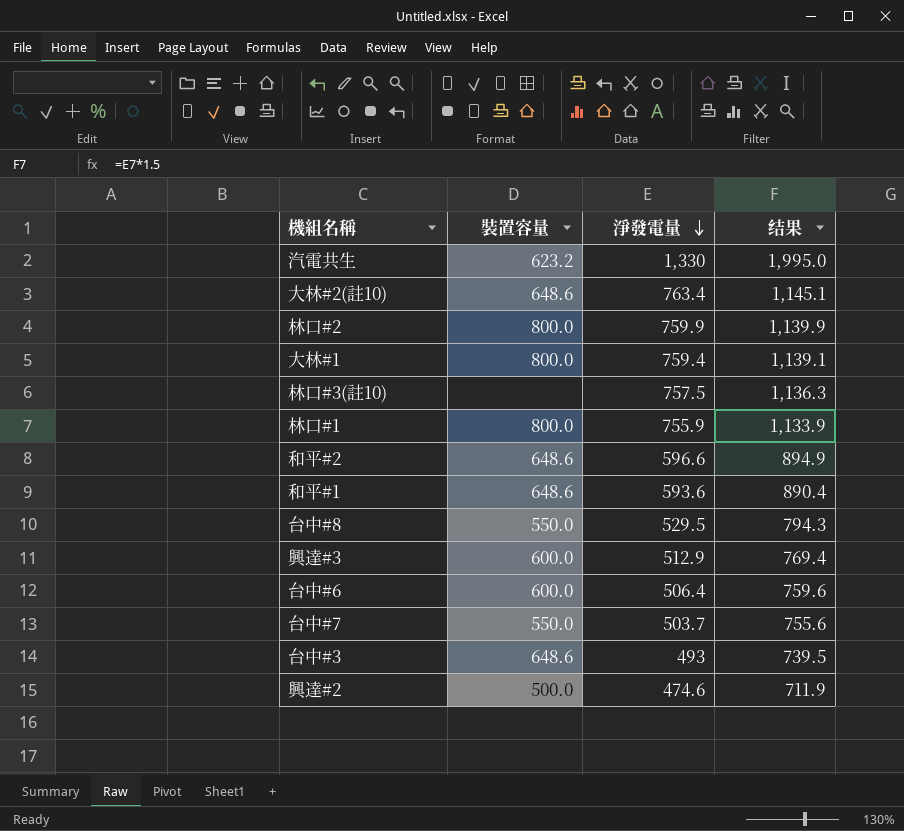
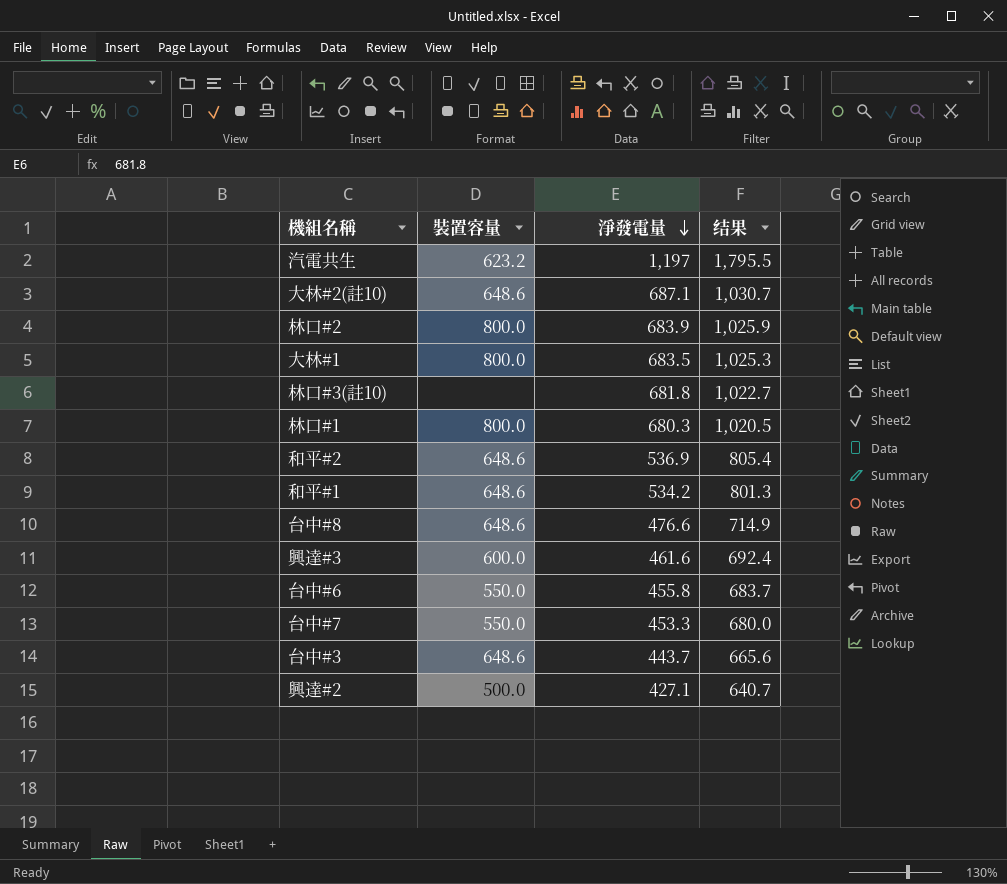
汽電共生 | 淨發電量: 1,330 -> 1,197
汽電共生 | 结果: 1,995.0 -> 1,795.5
大林#2(註10) | 淨發電量: 763.4 -> 687.1
大林#2(註10) | 结果: 1,145.1 -> 1,030.7
林口#2 | 淨發電量: 759.9 -> 683.9
林口#2 | 结果: 1,139.9 -> 1,025.9
大林#1 | 淨發電量: 759.4 -> 683.5
大林#1 | 结果: 1,139.1 -> 1,025.3
林口#3(註10) | 淨發電量: 757.5 -> 681.8
林口#3(註10) | 结果: 1,136.3 -> 1,022.7
林口#1 | 淨發電量: 755.9 -> 680.3
林口#1 | 结果: 1,133.9 -> 1,020.5
和平#2 | 淨發電量: 596.6 -> 536.9
和平#2 | 结果: 894.9 -> 805.4
和平#1 | 淨發電量: 593.6 -> 534.2
和平#1 | 结果: 890.4 -> 801.3
台中#8 | 裝置容量: 550.0 -> 648.6
台中#8 | 淨發電量: 529.5 -> 476.6
台中#8 | 结果: 794.3 -> 714.9
興達#3 | 淨發電量: 512.9 -> 461.6
興達#3 | 结果: 769.4 -> 692.4
台中#6 | 裝置容量: 600.0 -> 550.0
台中#6 | 淨發電量: 506.4 -> 455.8
台中#6 | 结果: 759.6 -> 683.7
台中#7 | 淨發電量: 503.7 -> 453.3
台中#7 | 结果: 755.6 -> 680.0
台中#3 | 淨發電量: 493 -> 443.7
台中#3 | 结果: 739.5 -> 665.6
興達#2 | 淨發電量: 474.6 -> 427.1
興達#2 | 结果: 711.9 -> 640.7

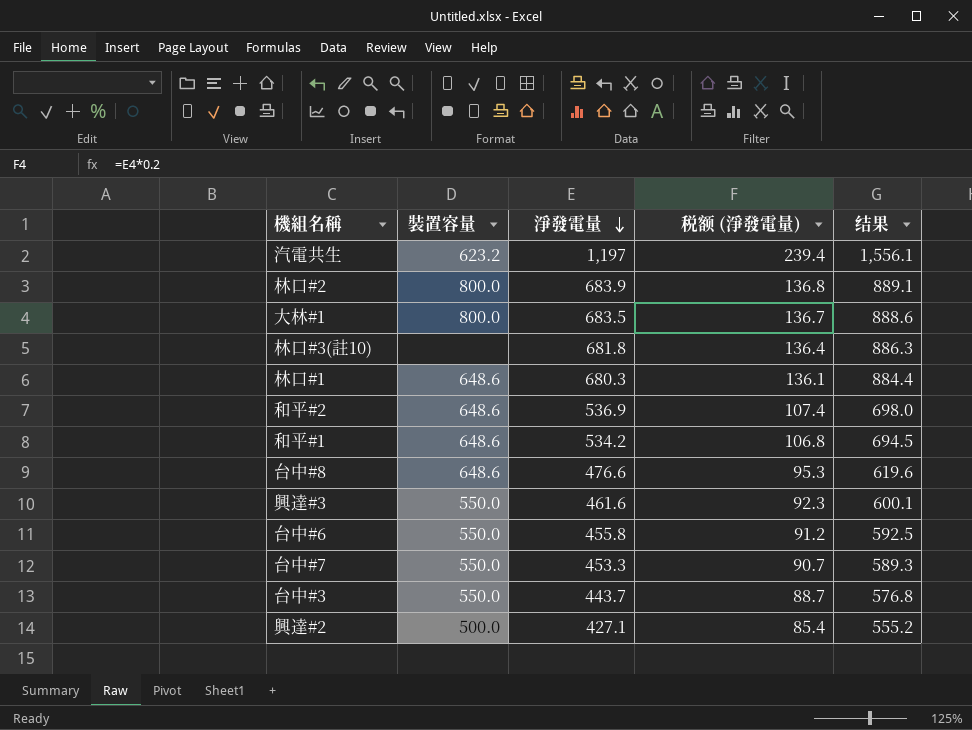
column 税额 (淨發電量) | formula: none -> [淨發電量] * 0.2
column 结果 | formula: [淨發電量] * 1.5 -> [淨發電量] * 1.3
row 大林#2(註10): 648.6 | 687.1 | 1,030.7 -> none
林口#1 | 裝置容量: 800.0 -> 648.6
興達#3 | 裝置容量: 600.0 -> 550.0
台中#3 | 裝置容量: 648.6 -> 550.0

